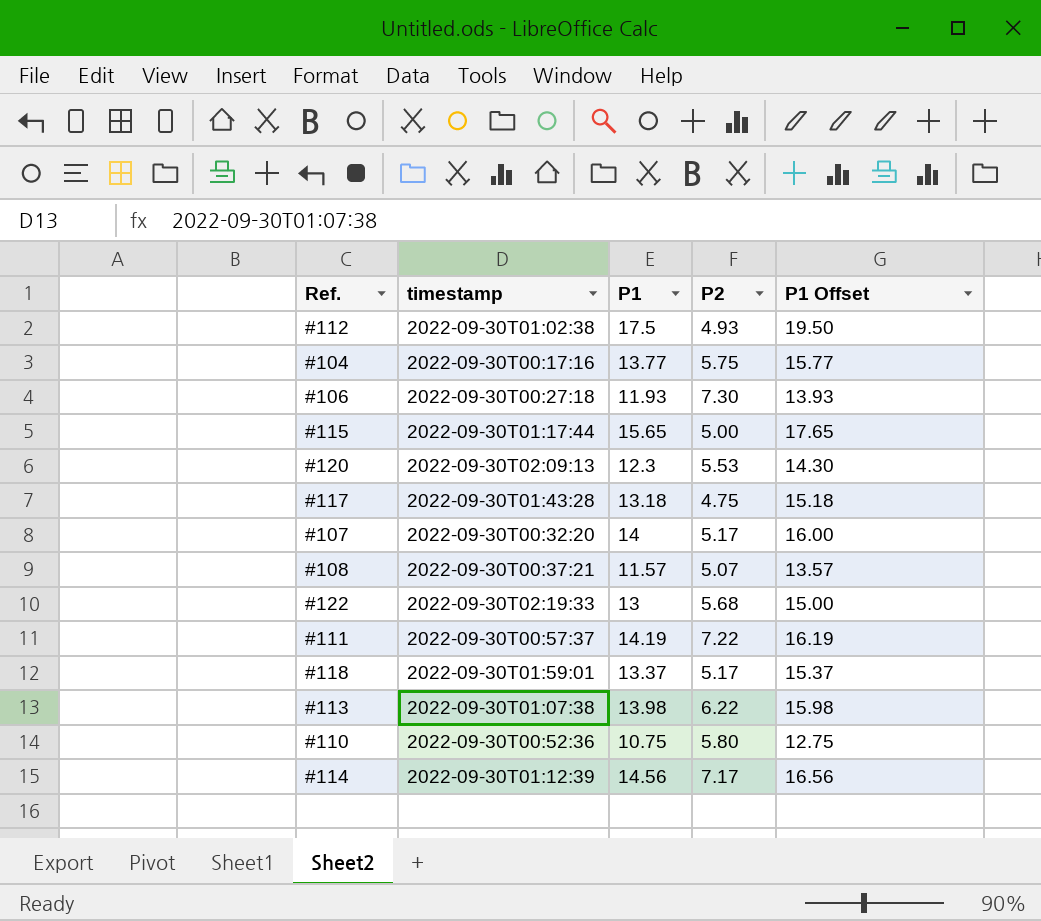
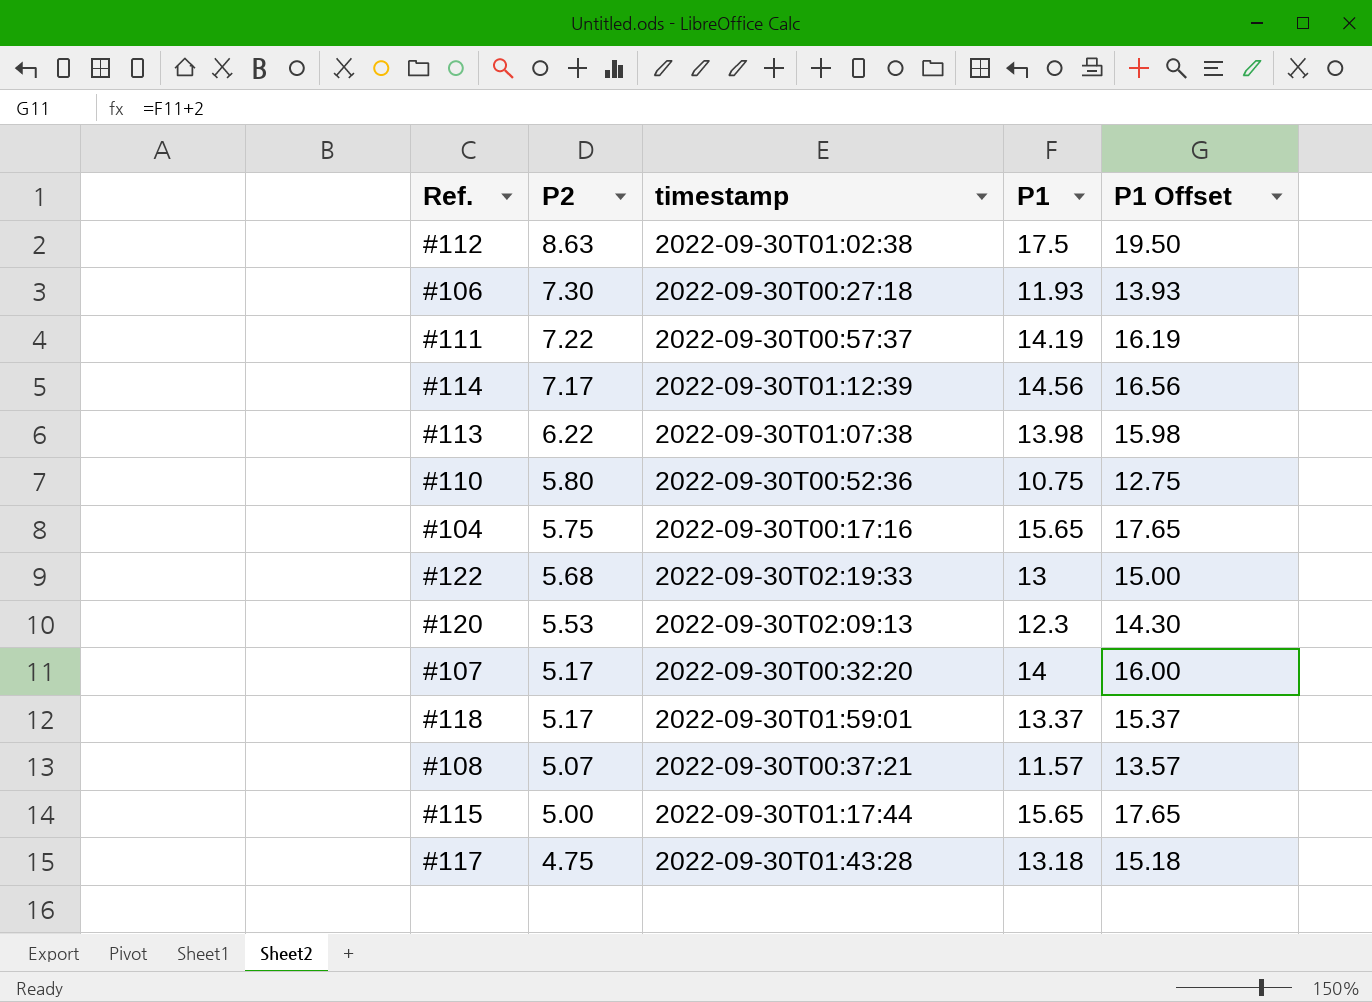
row order: none -> P2 descending
column P2 | position: 4 -> 2
#112 | P2: 4.93 -> 8.63
#104 | P1: 13.77 -> 15.65
#104 | P1 Offset: 15.77 -> 17.65

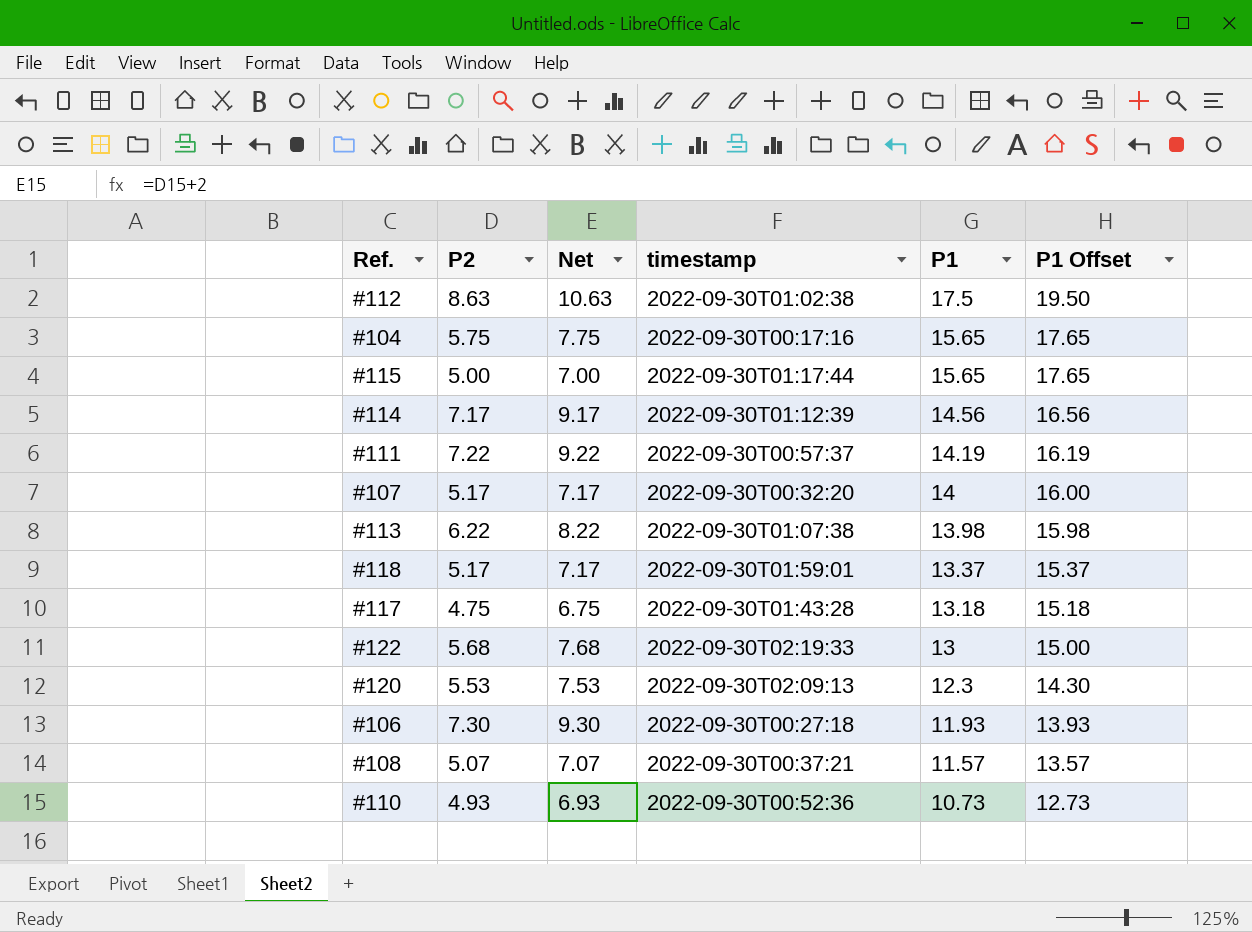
row order: P2 descending -> P1 descending
column Net | formula: none -> [P2] + 2
#110 | P2: 5.80 -> 4.93
#110 | P1: 10.75 -> 10.73
#110 | P1 Offset: 12.75 -> 12.73

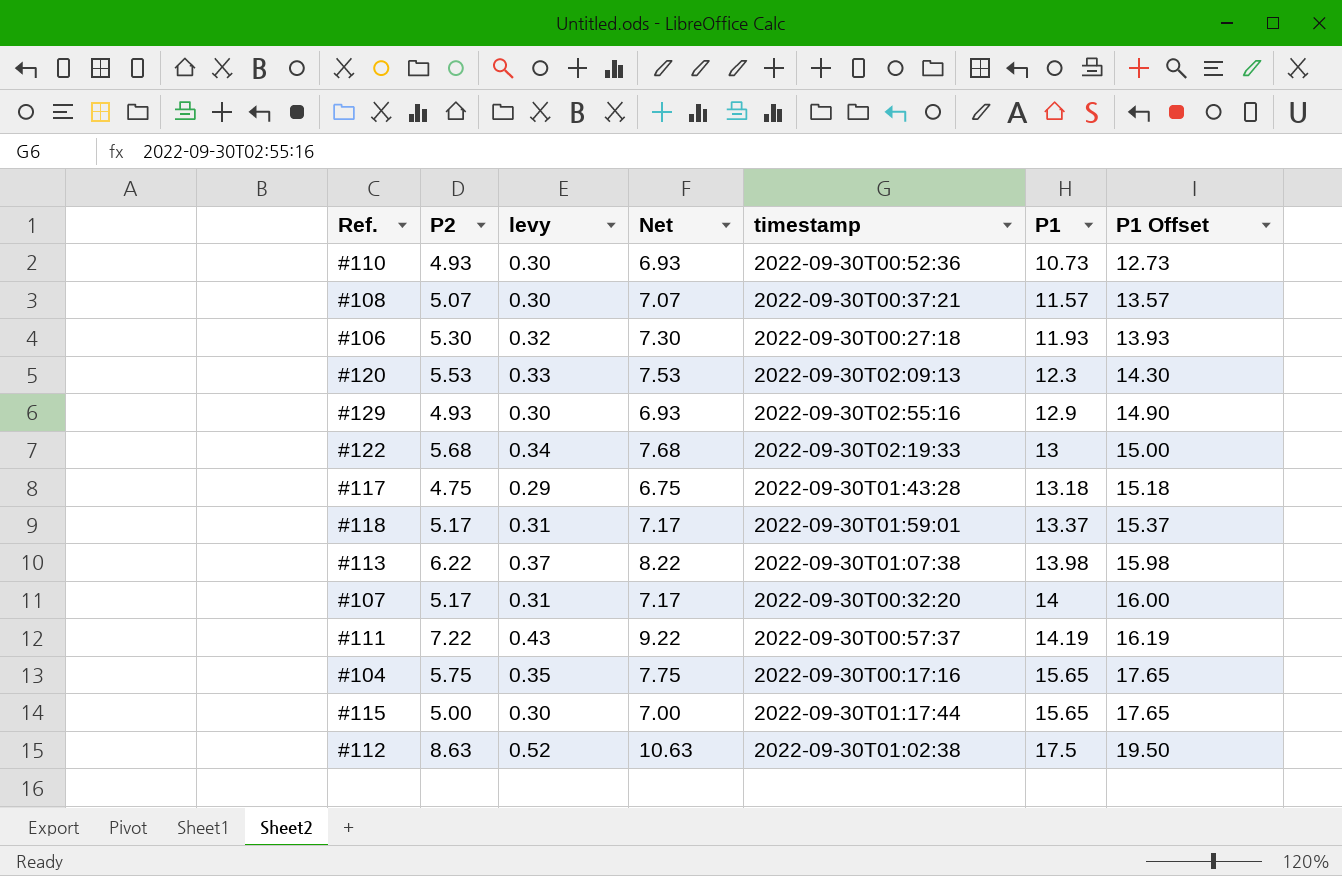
row order: P1 descending -> P1 ascending
column levy | formula: none -> [P2] * 0.06
row #114: 7.17 | 9.17 | 2022-09-30T01:12:39 | 14.56 | 16.56 -> none
#106 | P2: 7.30 -> 5.30
#106 | Net: 9.30 -> 7.30
row #129: none -> 4.93 | 0.30 | 6.93 | 2022-09-30T02:55:16 | 12.9 | 14.90

